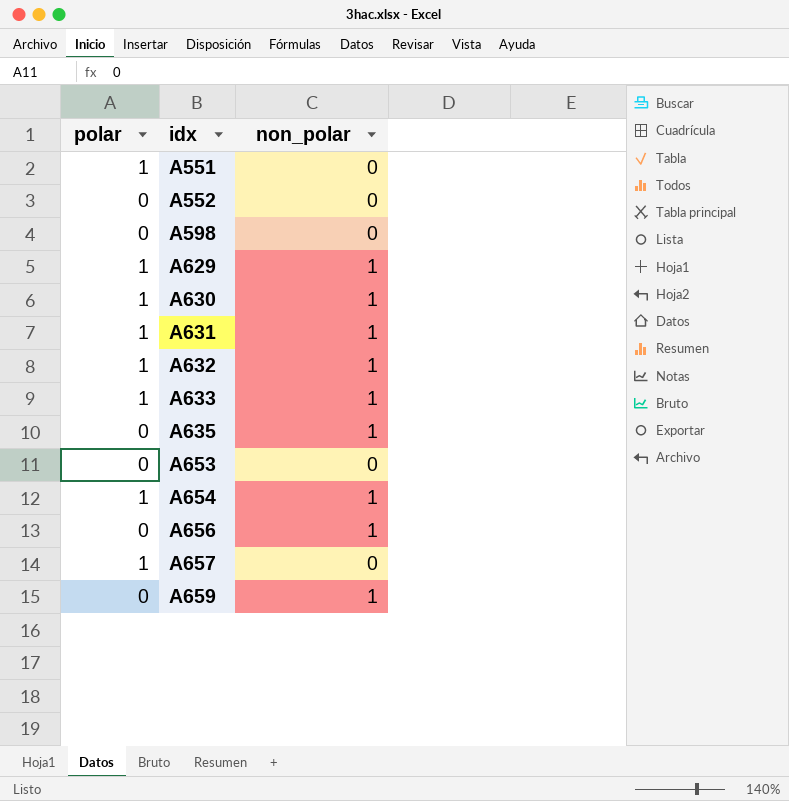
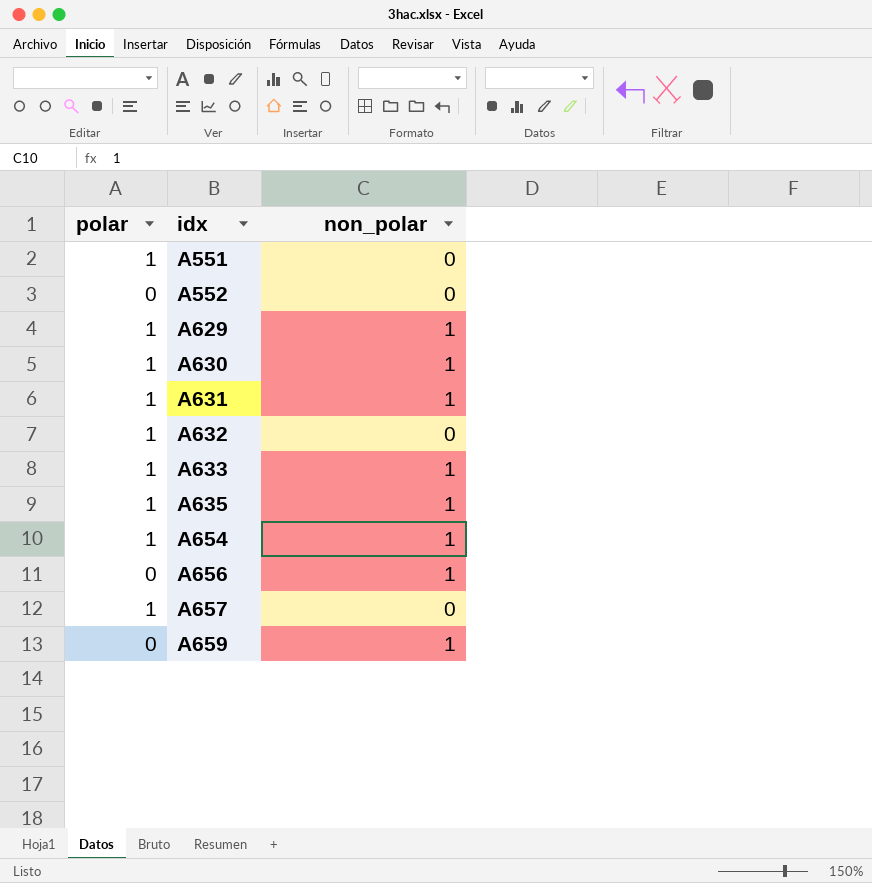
row A598: 0 | 0 -> none
row A653: 0 | 0 -> none
A632 | non_polar: 1 -> 0
A635 | polar: 0 -> 1

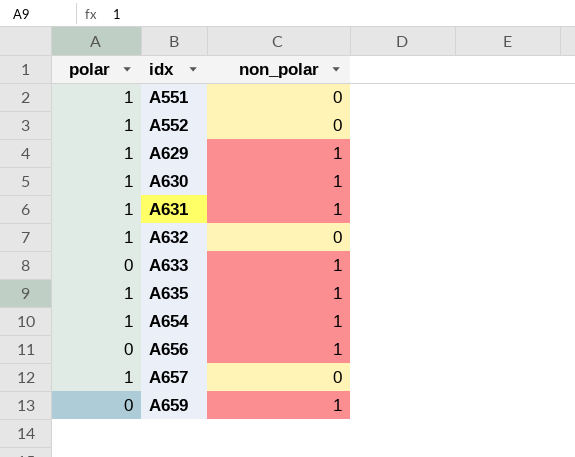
A552 | polar: 0 -> 1
A633 | polar: 1 -> 0

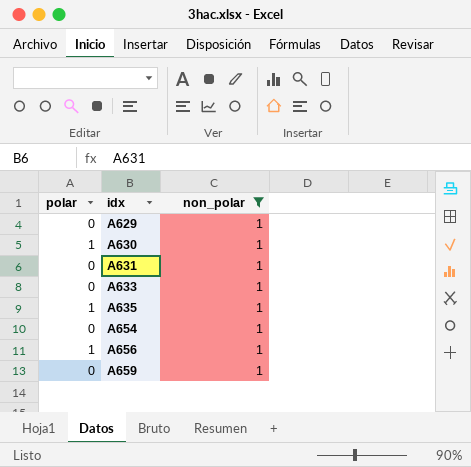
filter: none -> non_polar = 1
A629 | polar: 1 -> 0
A631 | polar: 1 -> 0
A654 | polar: 1 -> 0
A656 | polar: 0 -> 1

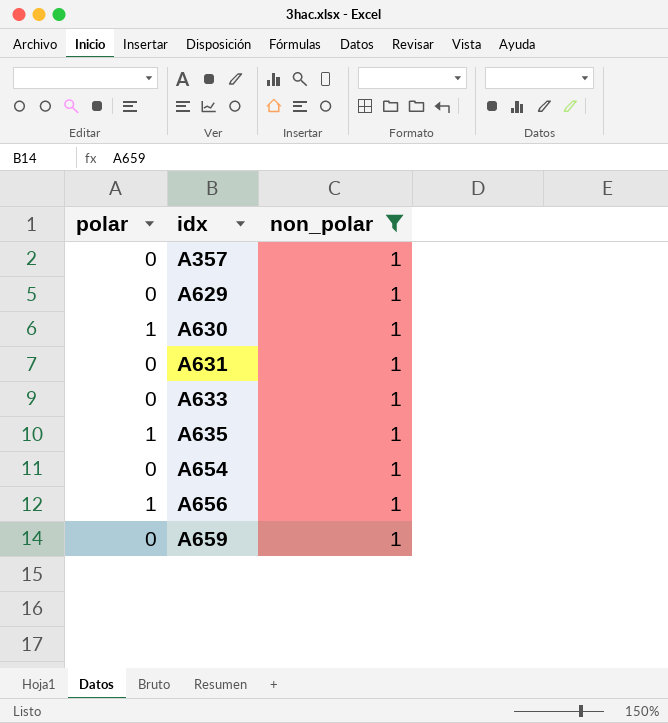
row A357: none -> 0 | 1

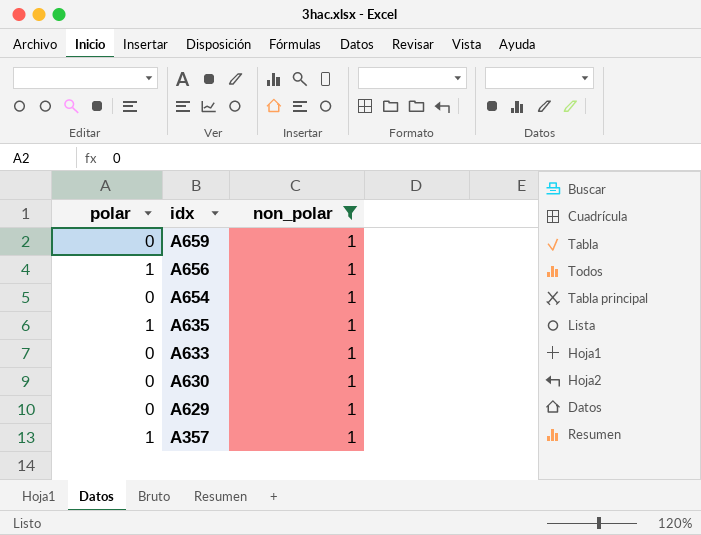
row order: idx ascending -> idx descending
row A631: 0 | 1 -> none
A630 | polar: 1 -> 0
A357 | polar: 0 -> 1

